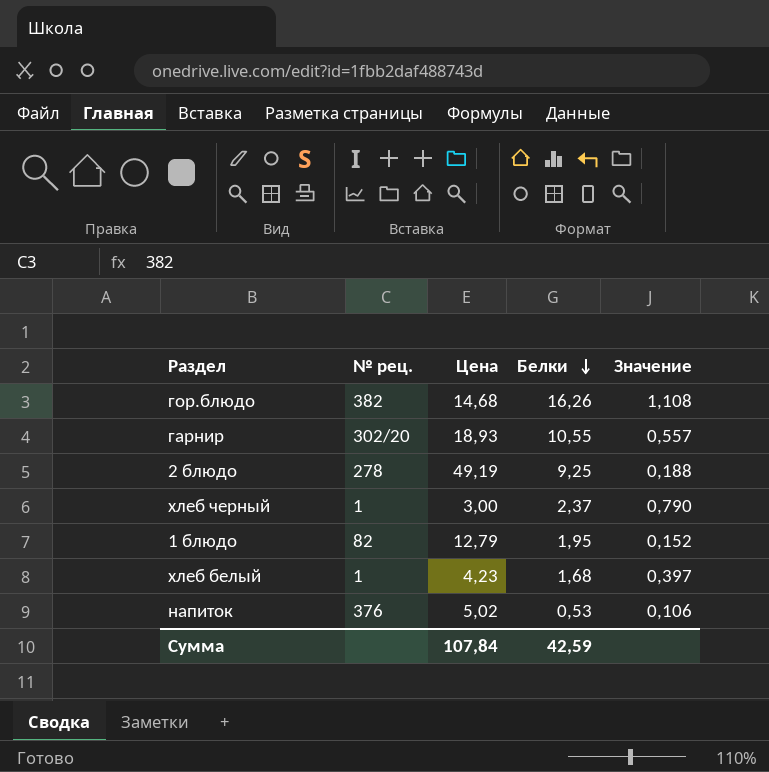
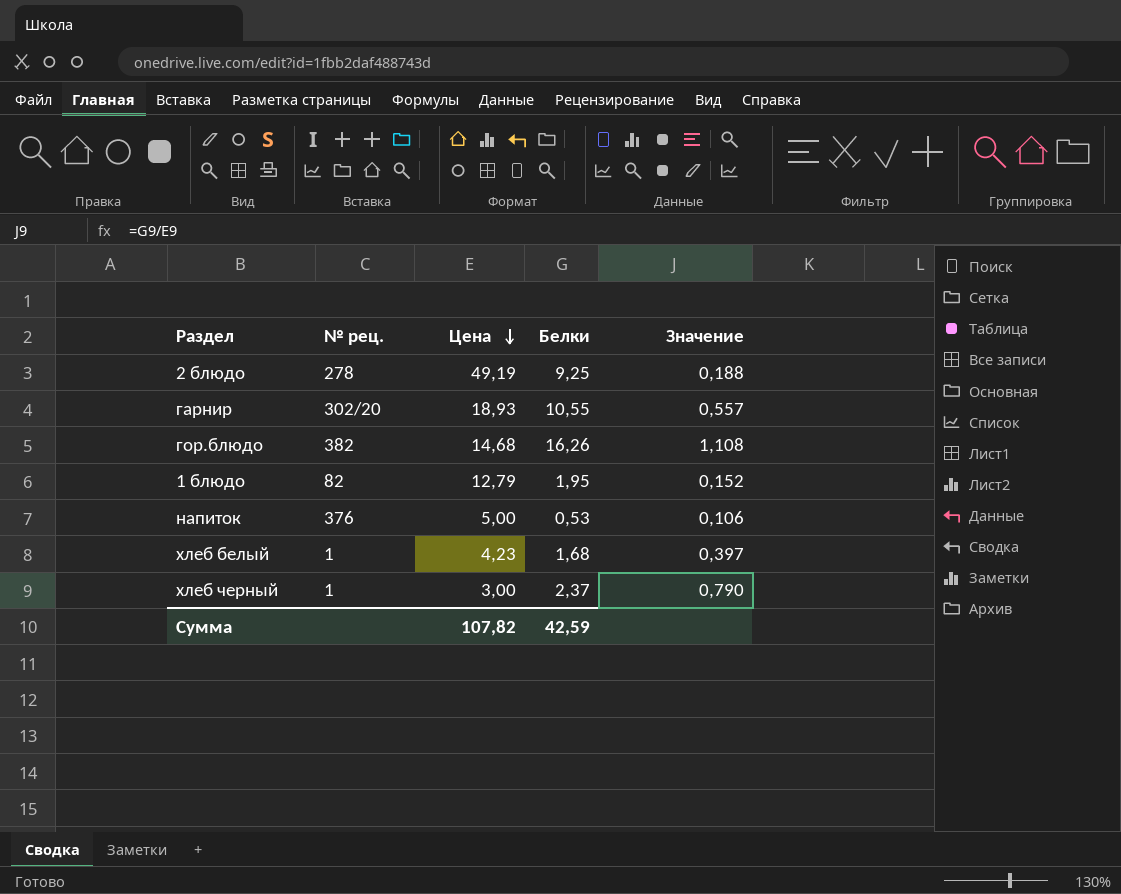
row order: Белки descending -> Цена descending
напиток | Цена: 5,02 -> 5,00
Сумма | Цена: 107,84 -> 107,82

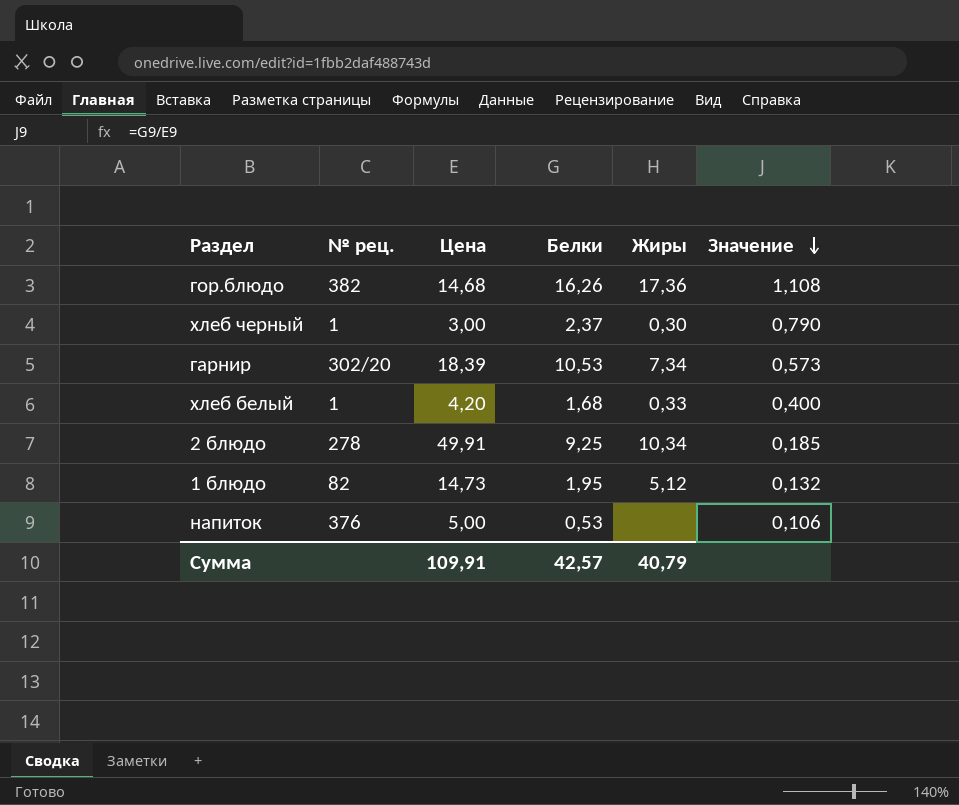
row order: Цена descending -> Значение descending
column Жиры | position: none -> 5
гарнир | Цена: 18,93 -> 18,39
гарнир | Белки: 10,55 -> 10,53
гарнир | Значение: 0,557 -> 0,573
хлеб белый | Цена: 4,23 -> 4,20
хлеб белый | Значение: 0,397 -> 0,400
2 блюдо | Цена: 49,19 -> 49,91
2 блюдо | Значение: 0,188 -> 0,185
1 блюдо | Цена: 12,79 -> 14,73
1 блюдо | Значение: 0,152 -> 0,132
Сумма | Цена: 107,82 -> 109,91
Сумма | Белки: 42,59 -> 42,57

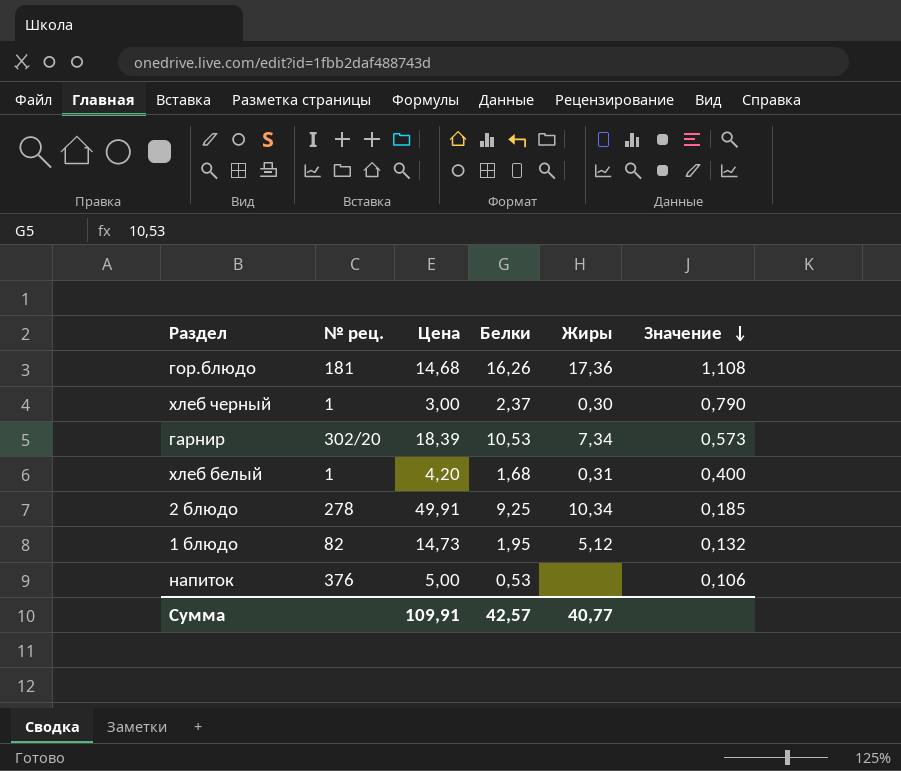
гор.блюдо | № рец.: 382 -> 181
хлеб белый | Жиры: 0,33 -> 0,31
Сумма | Жиры: 40,79 -> 40,77

